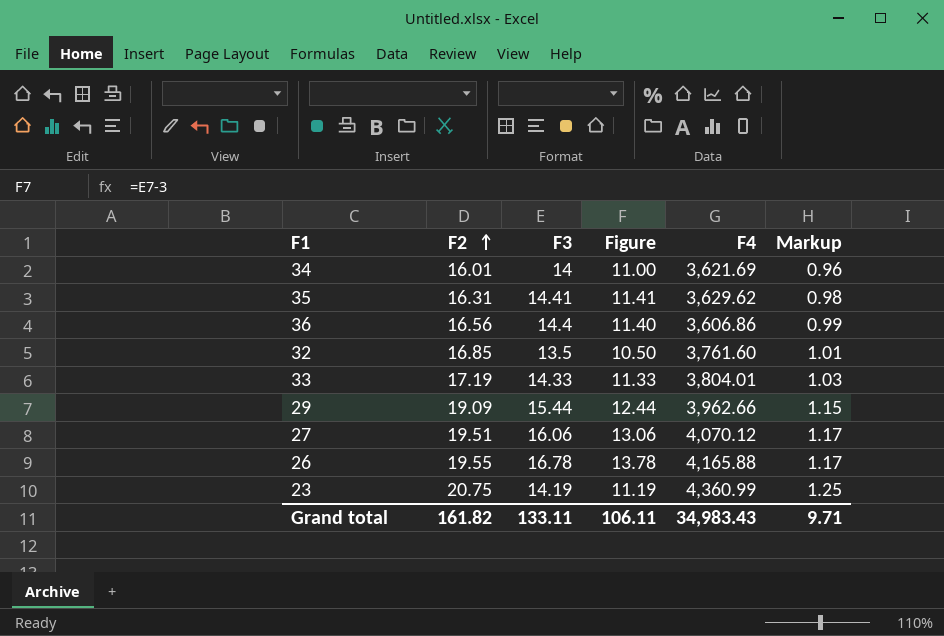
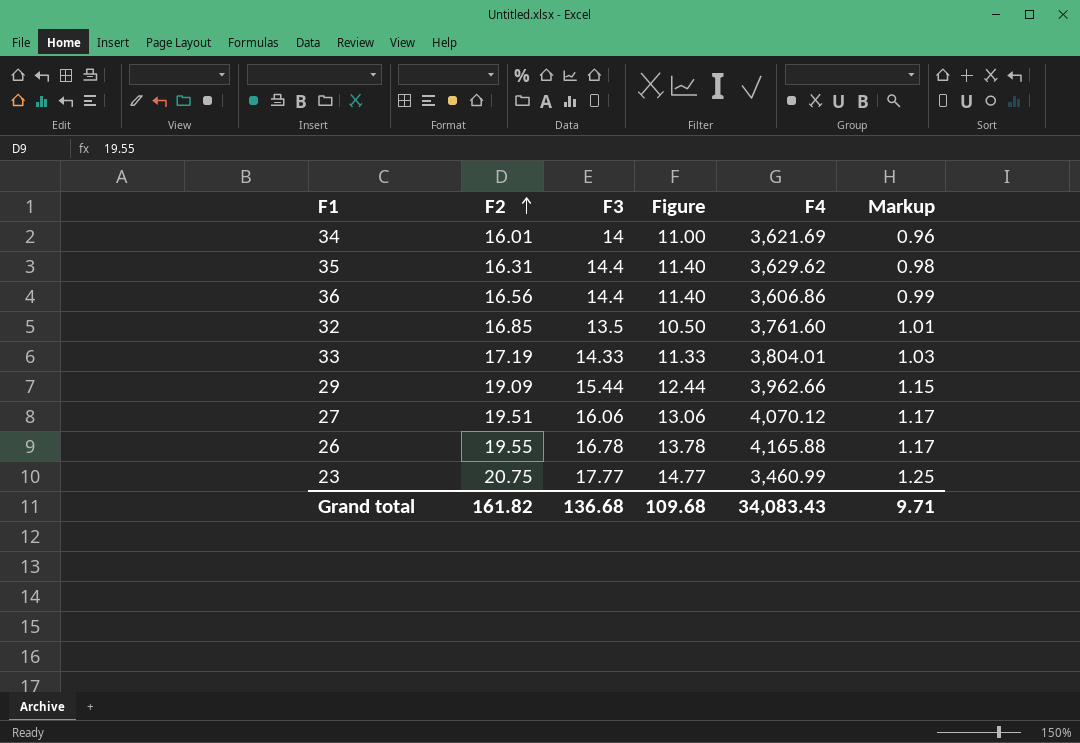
35 | F3: 14.41 -> 14.4
35 | Figure: 11.41 -> 11.40
23 | F3: 14.19 -> 17.77
23 | Figure: 11.19 -> 14.77
23 | F4: 4,360.99 -> 3,460.99
Grand total | F3: 133.11 -> 136.68
Grand total | Figure: 106.11 -> 109.68
Grand total | F4: 34,983.43 -> 34,083.43

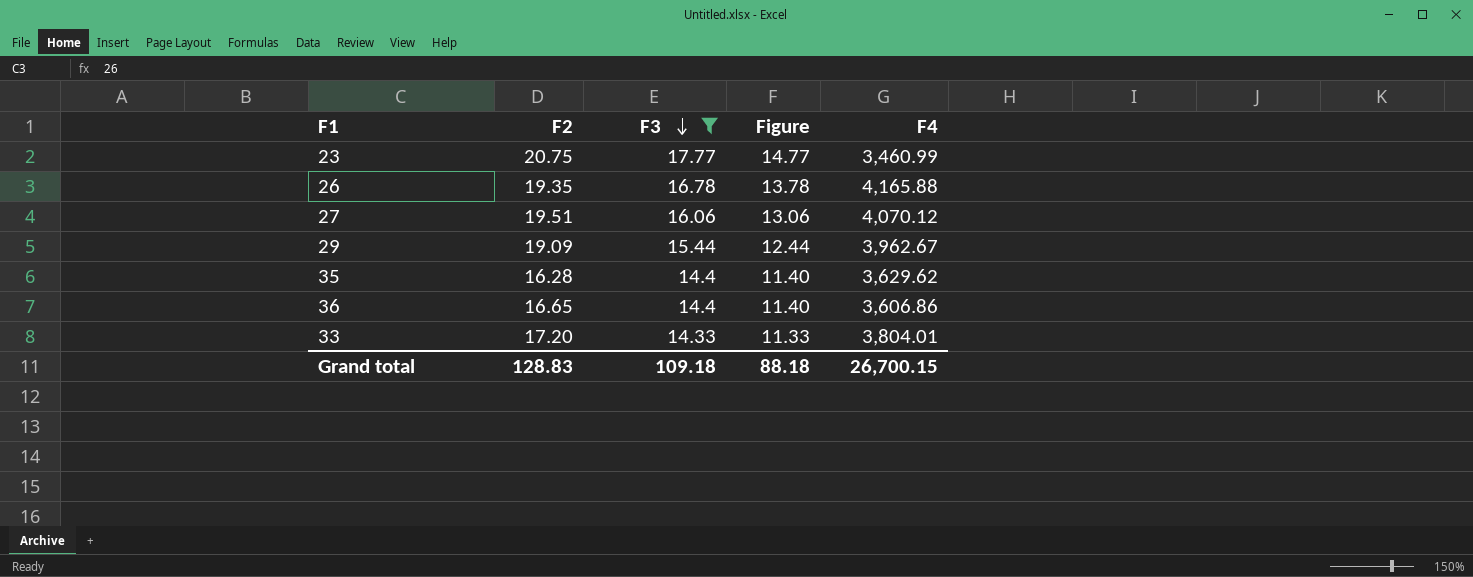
filter: none -> F3 >= 14.33
row order: F2 ascending -> F3 descending
column Markup | formula: [F2] * 0.06 -> none
26 | F2: 19.55 -> 19.35
29 | F4: 3,962.66 -> 3,962.67
35 | F2: 16.31 -> 16.28
36 | F2: 16.56 -> 16.65
33 | F2: 17.19 -> 17.20
Grand total | F2: 161.82 -> 128.83
Grand total | F3: 136.68 -> 109.18
Grand total | Figure: 109.68 -> 88.18
Grand total | F4: 34,083.43 -> 26,700.15

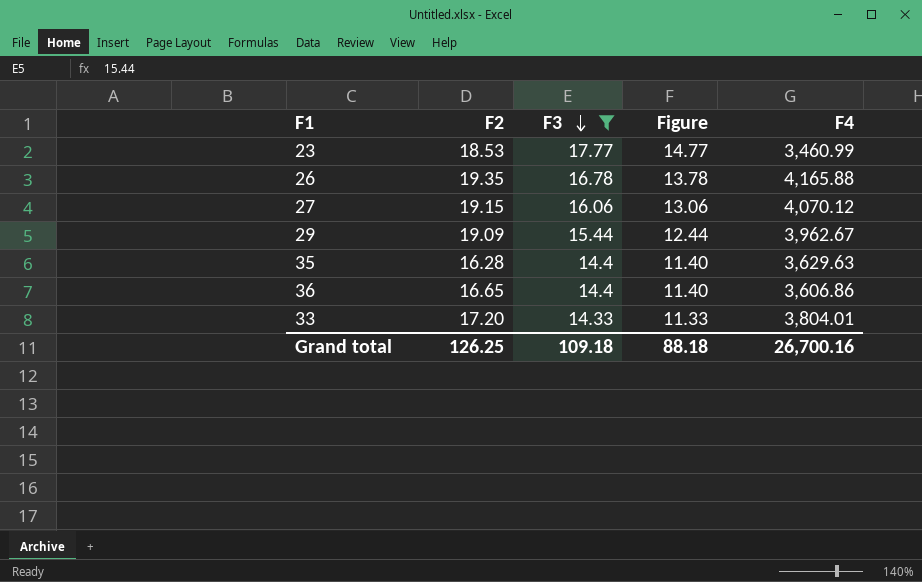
23 | F2: 20.75 -> 18.53
27 | F2: 19.51 -> 19.15
35 | F4: 3,629.62 -> 3,629.63
Grand total | F2: 128.83 -> 126.25
Grand total | F4: 26,700.15 -> 26,700.16

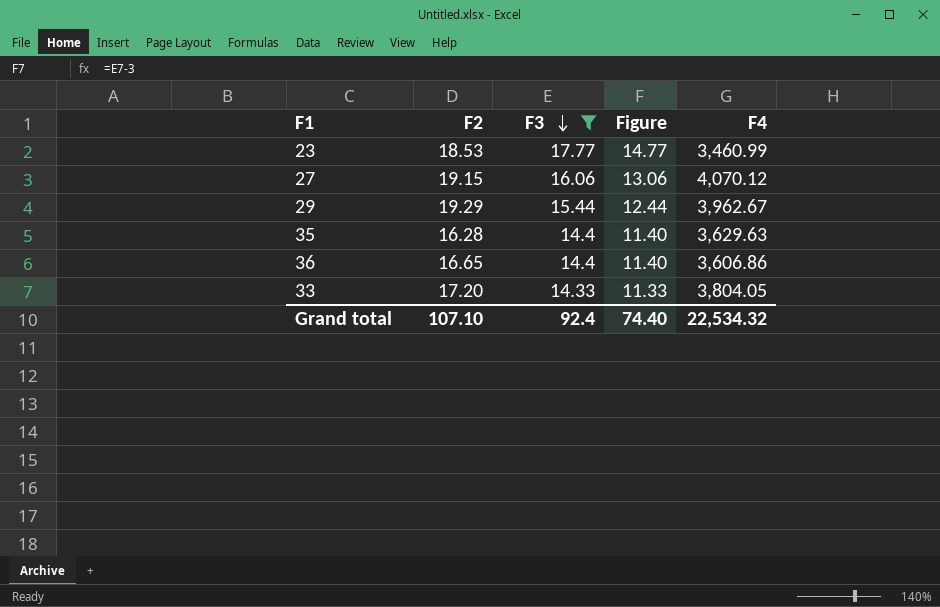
row 26: 19.35 | 16.78 | 13.78 | 4,165.88 -> none
29 | F2: 19.09 -> 19.29
33 | F4: 3,804.01 -> 3,804.05
Grand total | F2: 126.25 -> 107.10
Grand total | F3: 109.18 -> 92.4
Grand total | Figure: 88.18 -> 74.40
Grand total | F4: 26,700.16 -> 22,534.32

